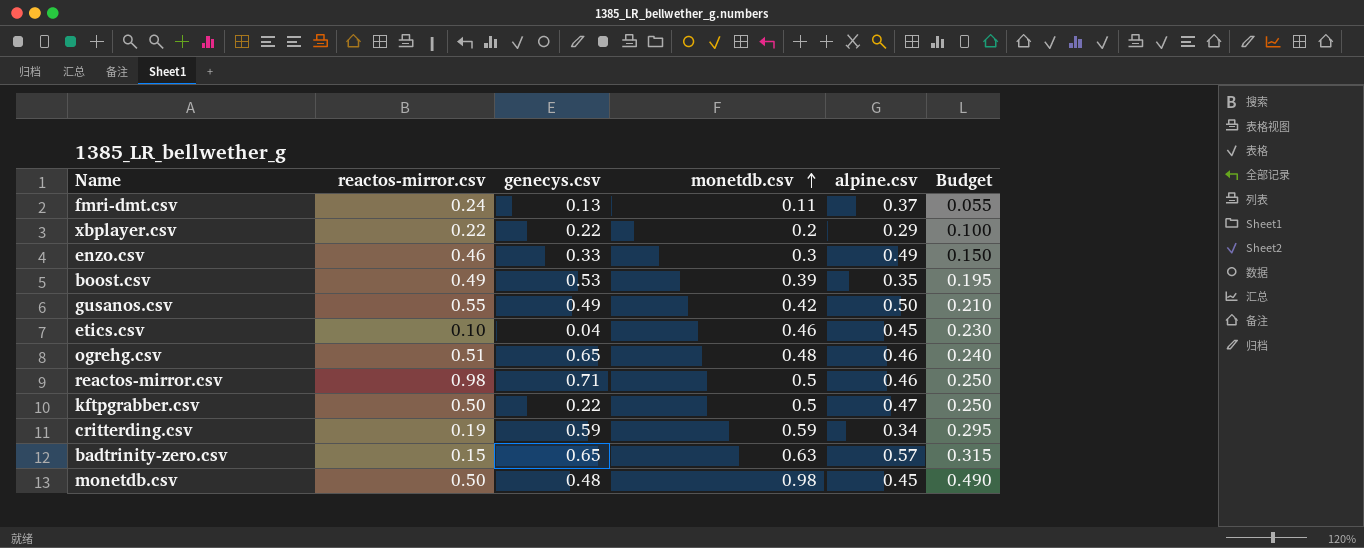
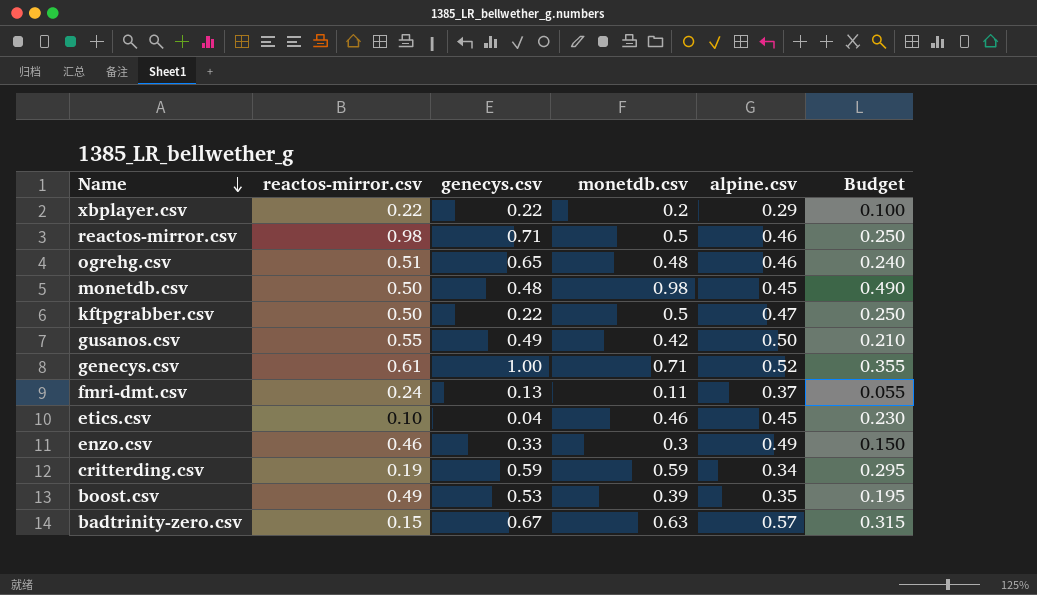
row order: monetdb.csv ascending -> Name descending
row genecys.csv: none -> 0.61 | 1.00 | 0.71 | 0.52 | 0.355
badtrinity-zero.csv | genecys.csv: 0.65 -> 0.67

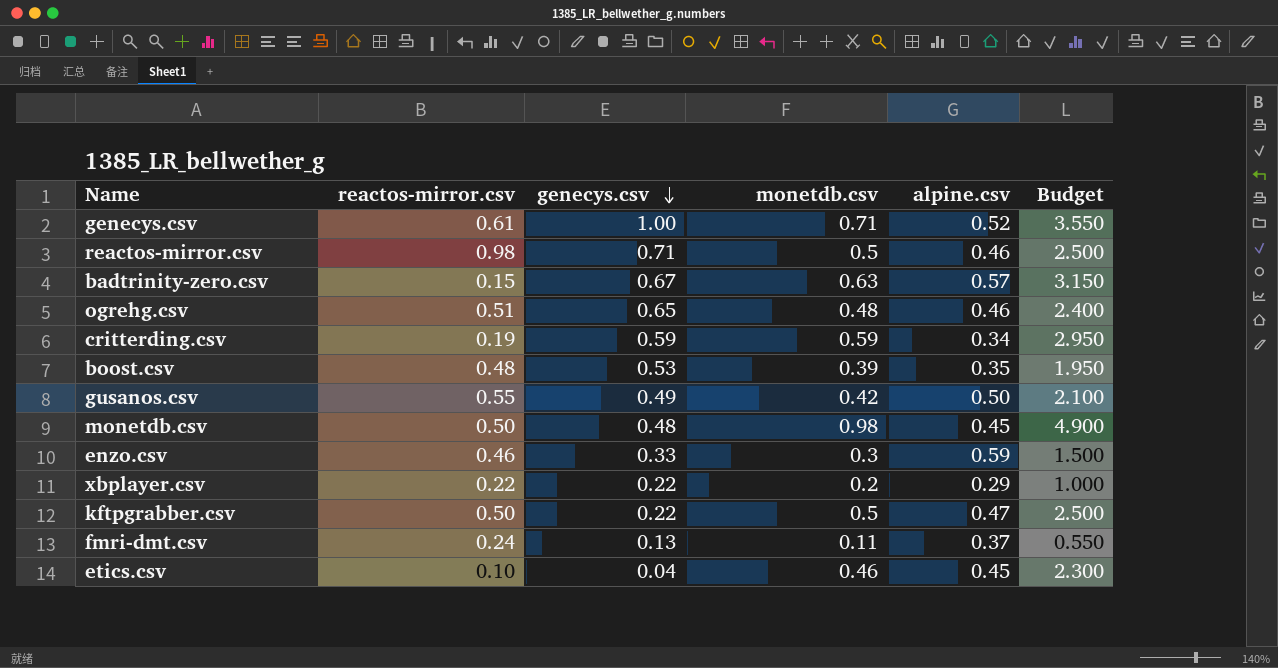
row order: Name descending -> genecys.csv descending
column Budget | formula: [monetdb.csv] * 0.5 -> [monetdb.csv] * 5
boost.csv | reactos-mirror.csv: 0.49 -> 0.48
enzo.csv | alpine.csv: 0.49 -> 0.59

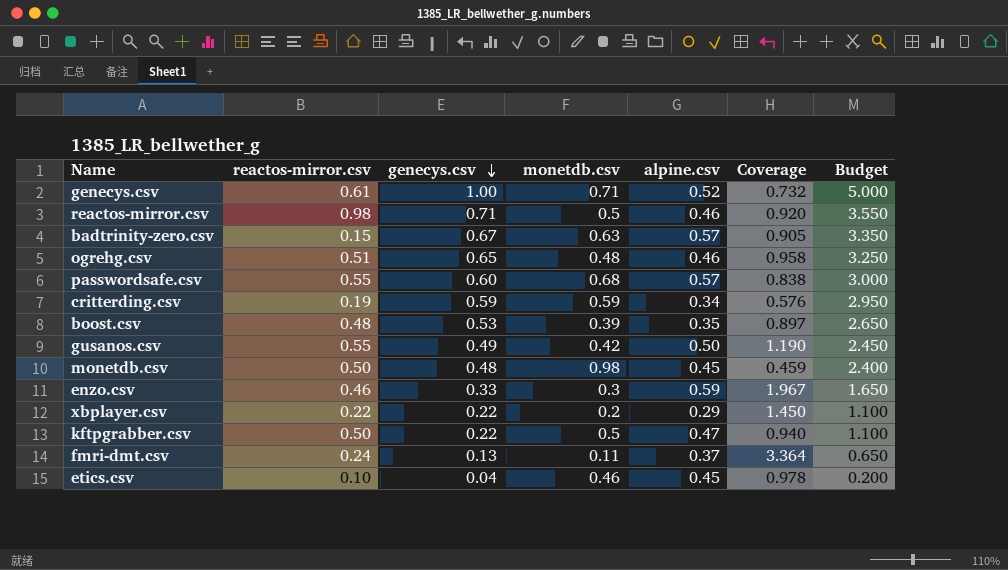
column Coverage | formula: none -> [alpine.csv] / [monetdb.csv]
column Budget | formula: [monetdb.csv] * 5 -> [genecys.csv] * 5
row passwordsafe.csv: none -> 0.55 | 0.60 | 0.68 | 0.57 | 0.838 | 3.000

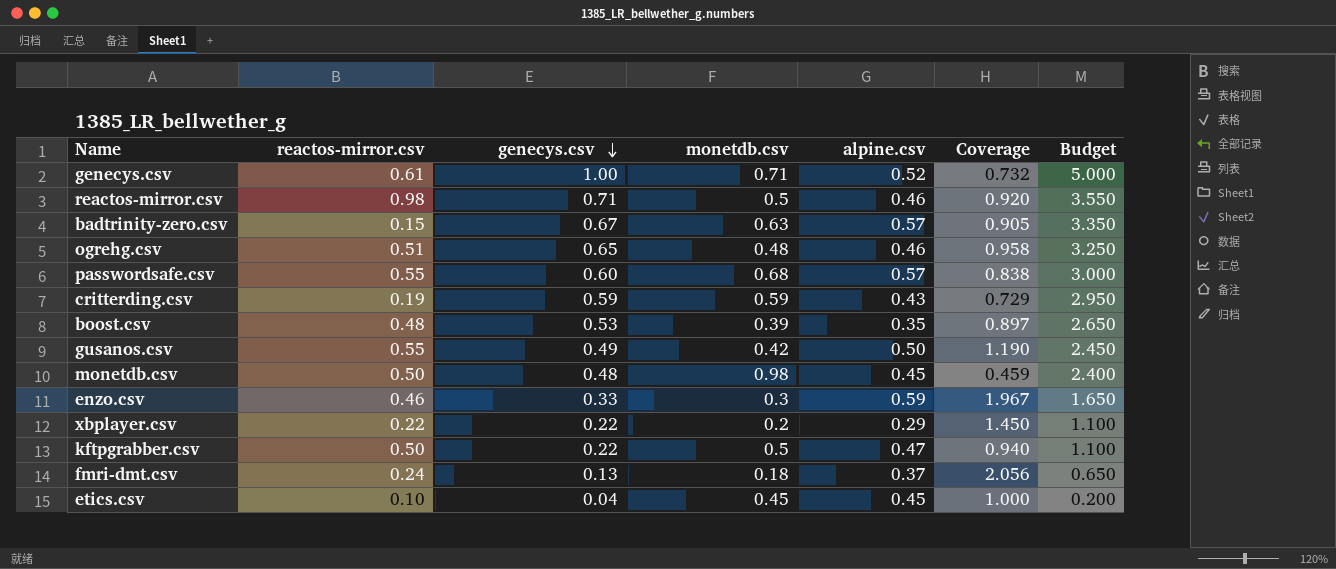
critterding.csv | alpine.csv: 0.34 -> 0.43
critterding.csv | Coverage: 0.576 -> 0.729
fmri-dmt.csv | monetdb.csv: 0.11 -> 0.18
fmri-dmt.csv | Coverage: 3.364 -> 2.056
etics.csv | monetdb.csv: 0.46 -> 0.45
etics.csv | Coverage: 0.978 -> 1.000

